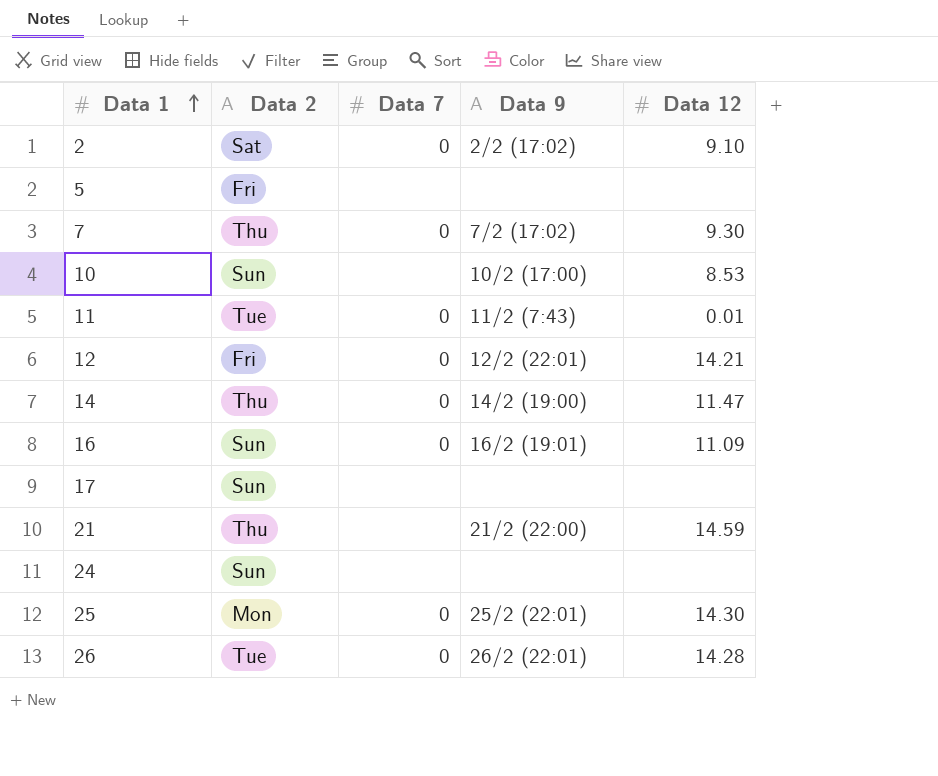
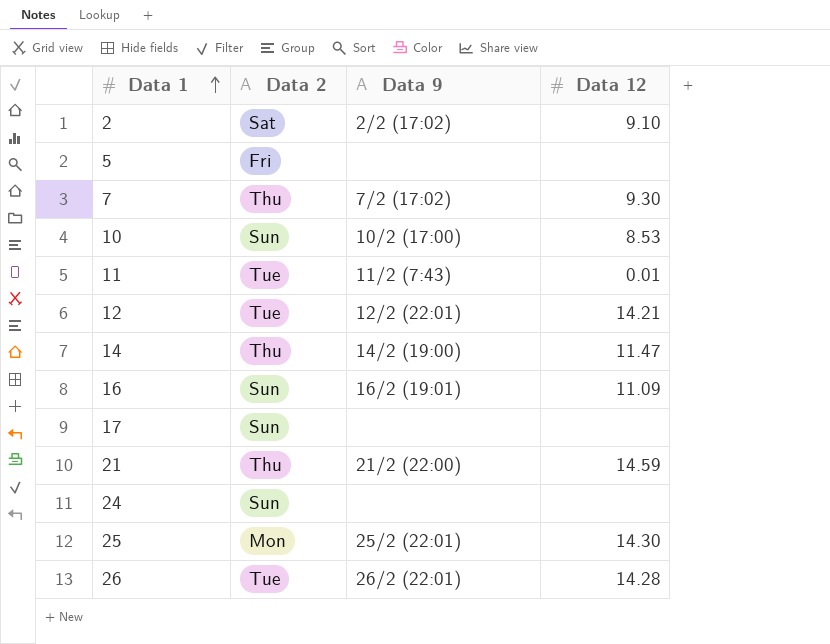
column Data 7 | position: 3 -> none
12 | Data 2: Fri -> Tue

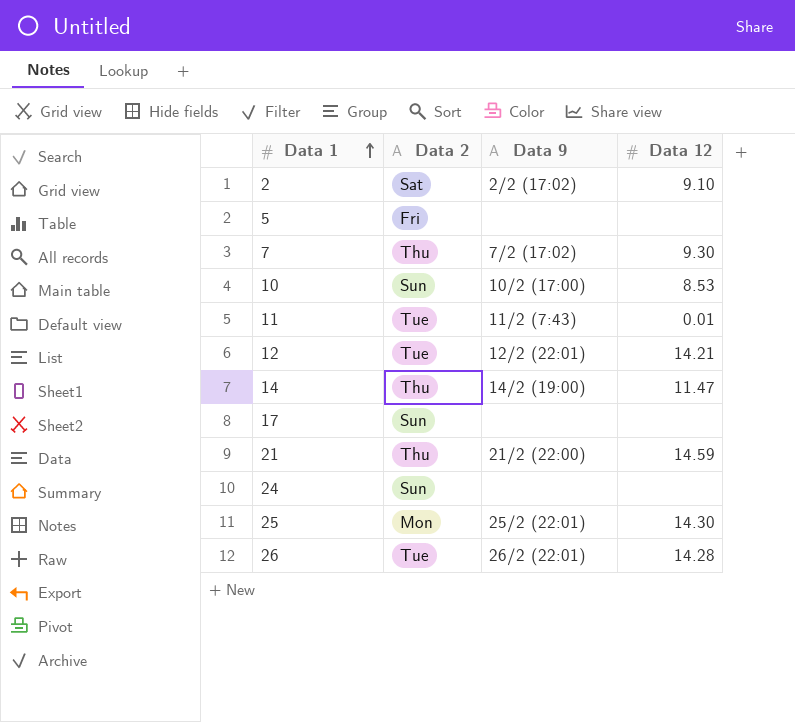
row 16: Sun | 16/2 (19:01) | 11.09 -> none

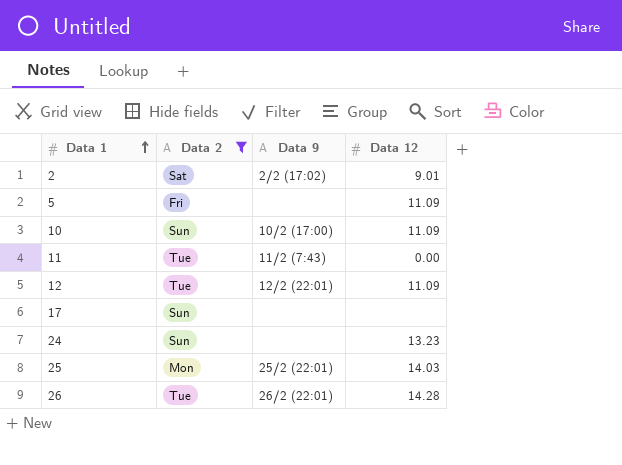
filter: none -> Data 2 != Thu
2 | Data 12: 9.10 -> 9.01
5 | Data 12: none -> 11.09
10 | Data 12: 8.53 -> 11.09
11 | Data 12: 0.01 -> 0.00
12 | Data 12: 14.21 -> 11.09
24 | Data 12: none -> 13.23
25 | Data 12: 14.30 -> 14.03

